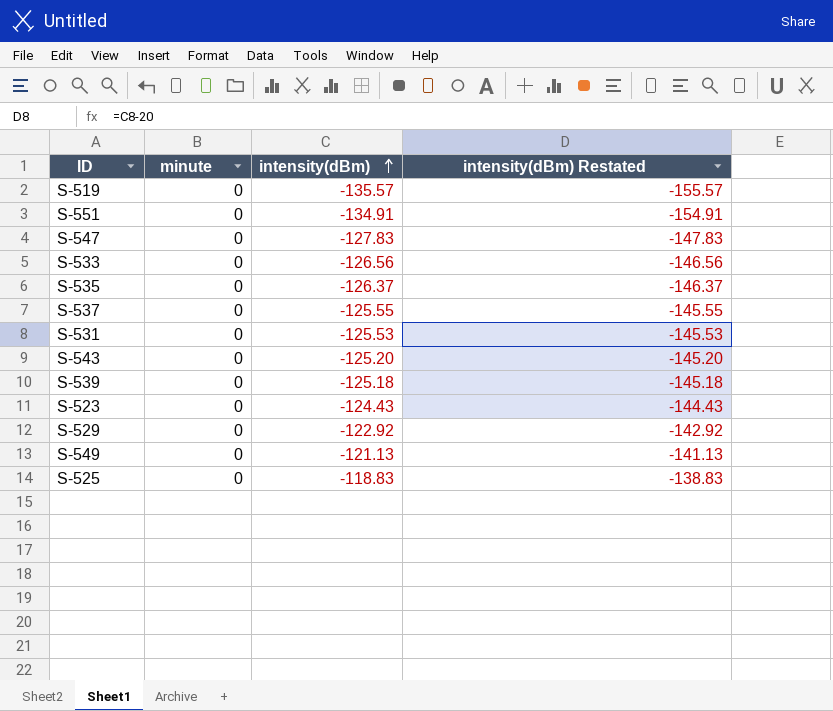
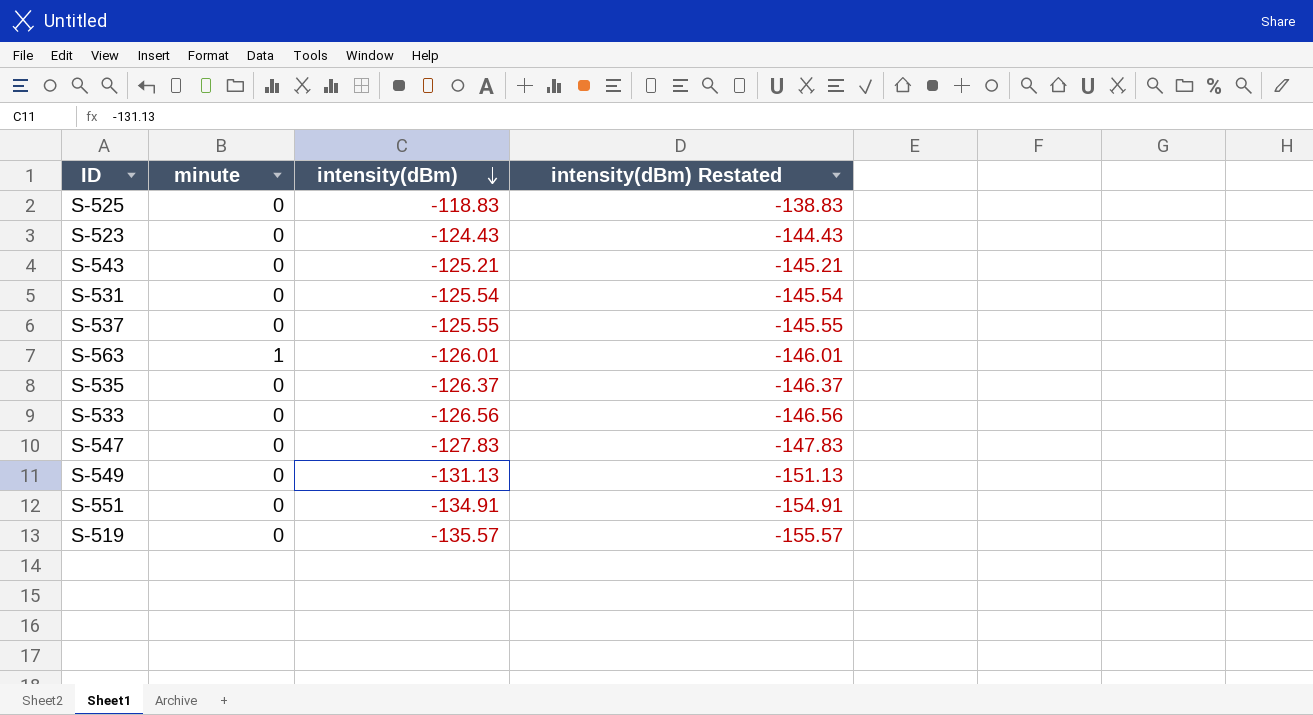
row order: intensity(dBm) ascending -> intensity(dBm) descending
row S-539: 0 | -125.18 | -145.18 -> none
row S-529: 0 | -122.92 | -142.92 -> none
S-543 | intensity(dBm): -125.20 -> -125.21
S-543 | intensity(dBm) Restated: -145.20 -> -145.21
S-531 | intensity(dBm): -125.53 -> -125.54
S-531 | intensity(dBm) Restated: -145.53 -> -145.54
row S-563: none -> 1 | -126.01 | -146.01
S-549 | intensity(dBm): -121.13 -> -131.13
S-549 | intensity(dBm) Restated: -141.13 -> -151.13

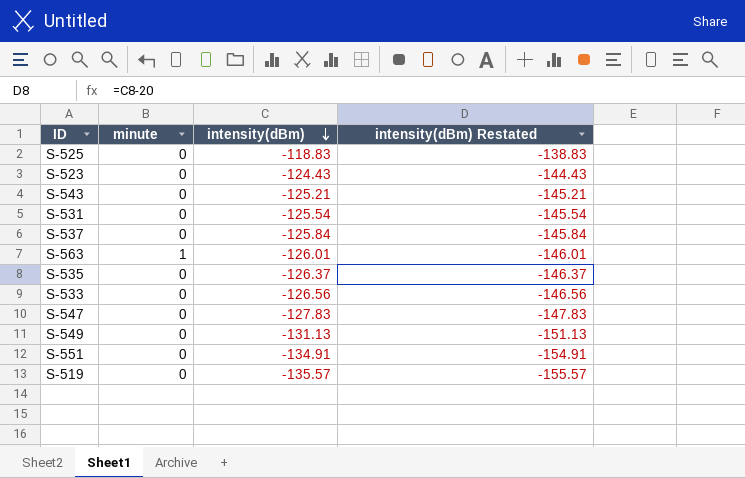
S-537 | intensity(dBm): -125.55 -> -125.84
S-537 | intensity(dBm) Restated: -145.55 -> -145.84

